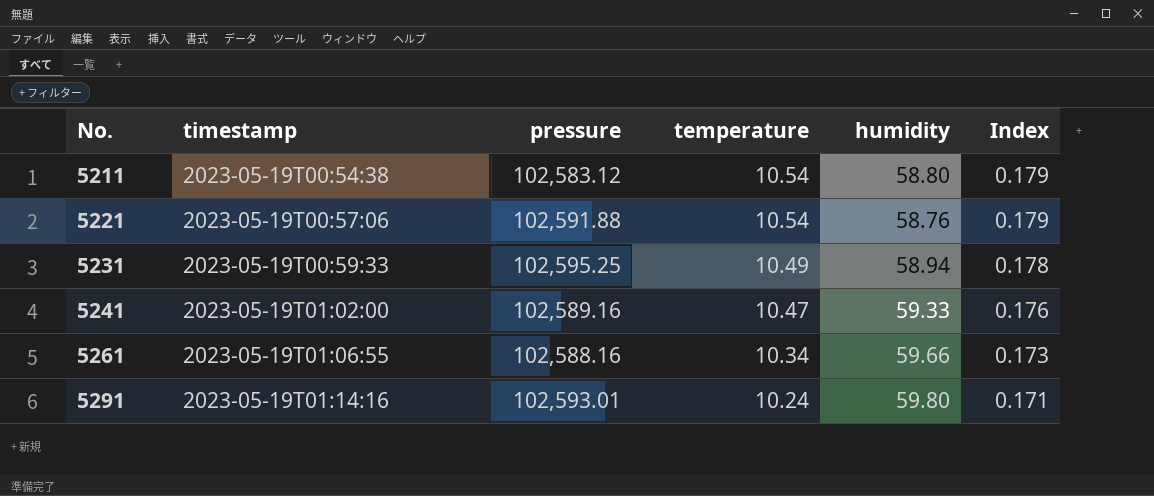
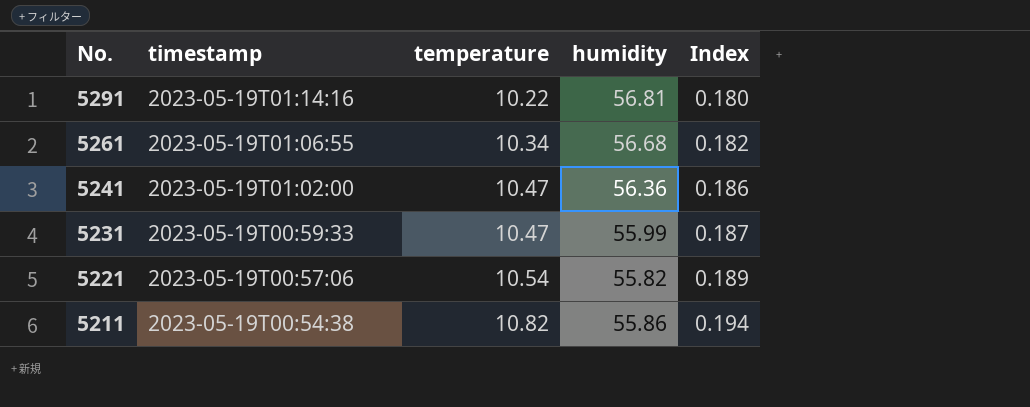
row order: No. ascending -> No. descending
column pressure | position: 3 -> none
5291 | temperature: 10.24 -> 10.22
5291 | humidity: 59.80 -> 56.81
5291 | Index: 0.171 -> 0.180
5261 | humidity: 59.66 -> 56.68
5261 | Index: 0.173 -> 0.182
5241 | humidity: 59.33 -> 56.36
5241 | Index: 0.176 -> 0.186
5231 | temperature: 10.49 -> 10.47
5231 | humidity: 58.94 -> 55.99
5231 | Index: 0.178 -> 0.187
5221 | humidity: 58.76 -> 55.82
5221 | Index: 0.179 -> 0.189
5211 | temperature: 10.54 -> 10.82
5211 | humidity: 58.80 -> 55.86
5211 | Index: 0.179 -> 0.194

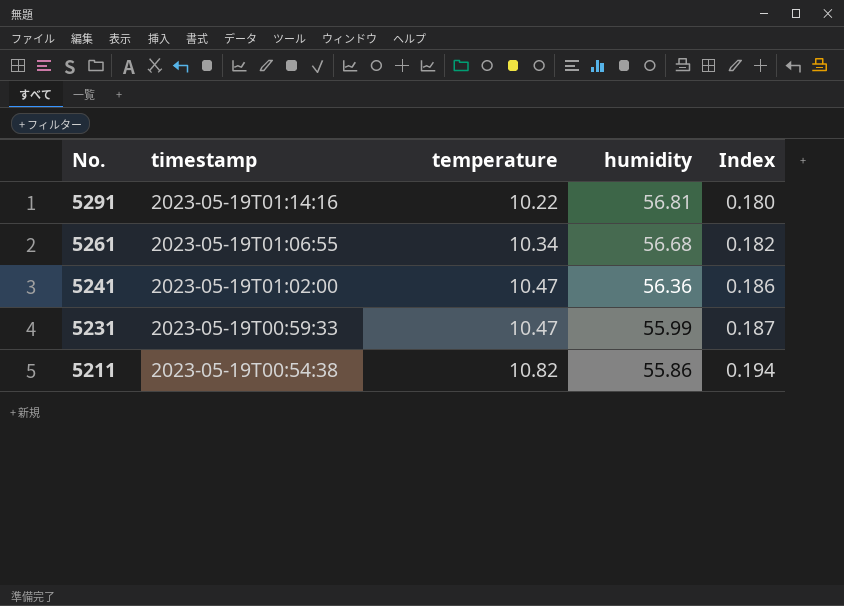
row 5221: 2023-05-19T00:57:06 | 10.54 | 55.82 | 0.189 -> none

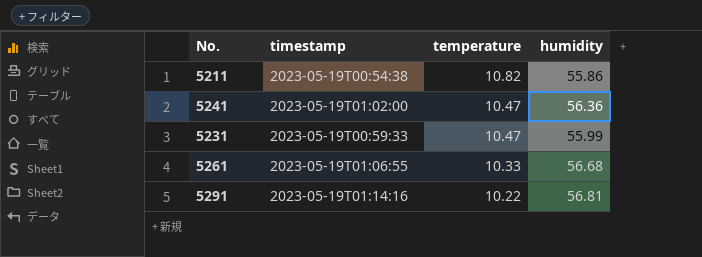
row order: No. descending -> temperature descending
column Index | formula: [temperature] / [humidity] -> none
5261 | temperature: 10.34 -> 10.33

